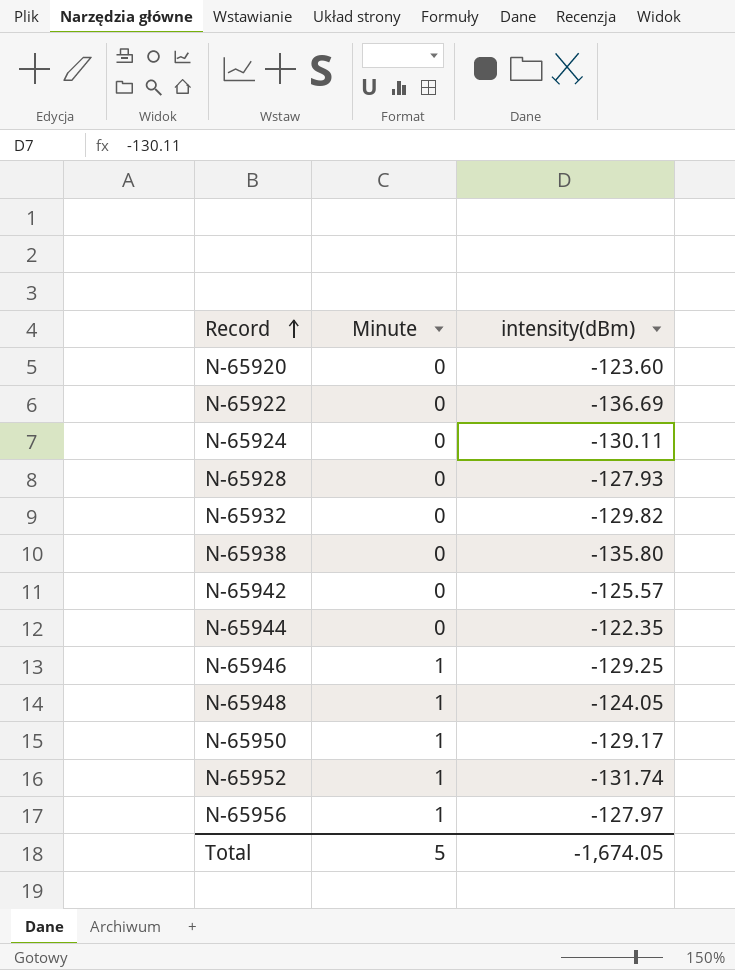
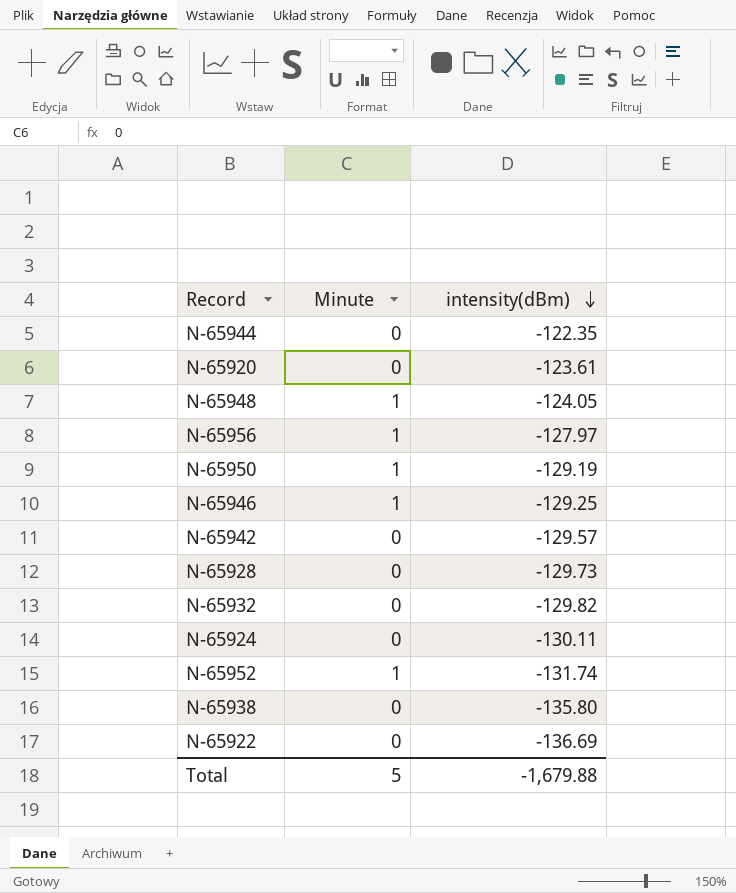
row order: Record ascending -> intensity(dBm) descending
N-65920 | intensity(dBm): -123.60 -> -123.61
N-65950 | intensity(dBm): -129.17 -> -129.19
N-65942 | intensity(dBm): -125.57 -> -129.57
N-65928 | intensity(dBm): -127.93 -> -129.73
Total | intensity(dBm): -1,674.05 -> -1,679.88

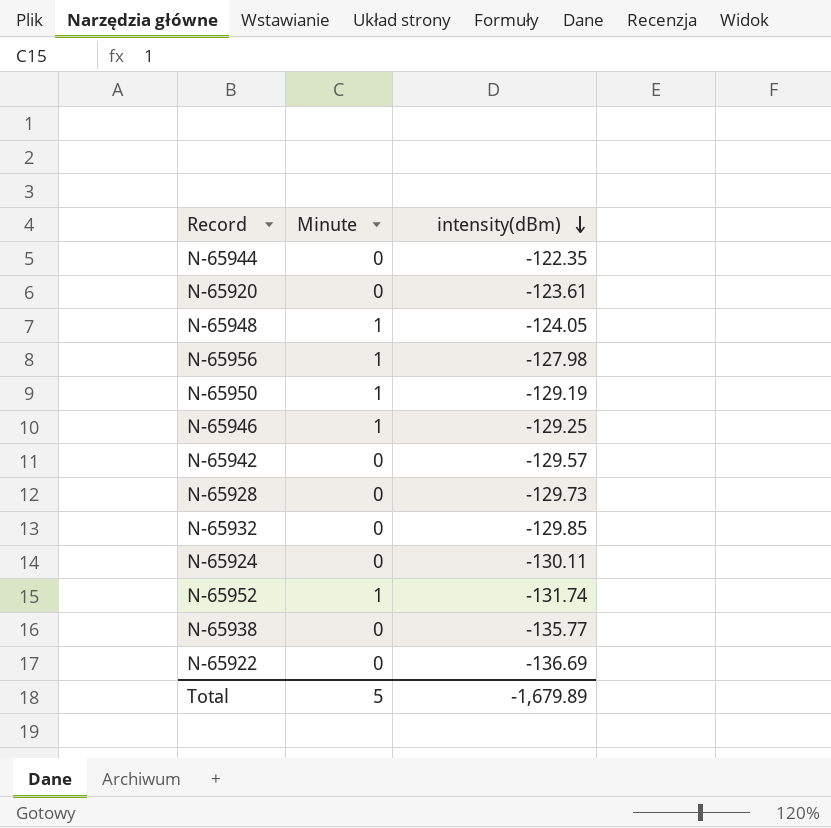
N-65956 | intensity(dBm): -127.97 -> -127.98
N-65932 | intensity(dBm): -129.82 -> -129.85
N-65938 | intensity(dBm): -135.80 -> -135.77
Total | intensity(dBm): -1,679.88 -> -1,679.89

